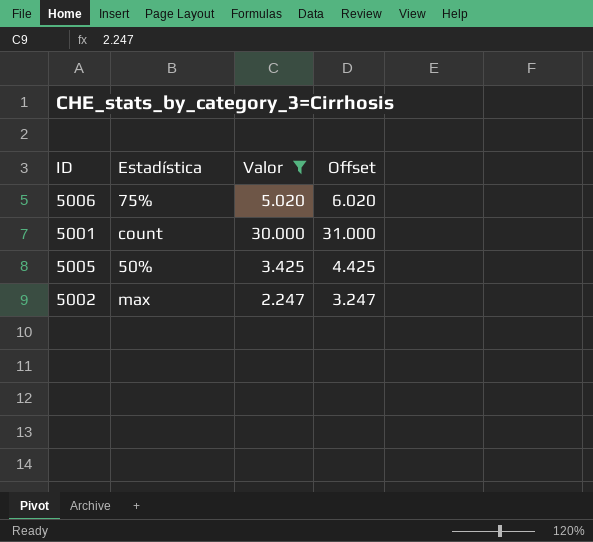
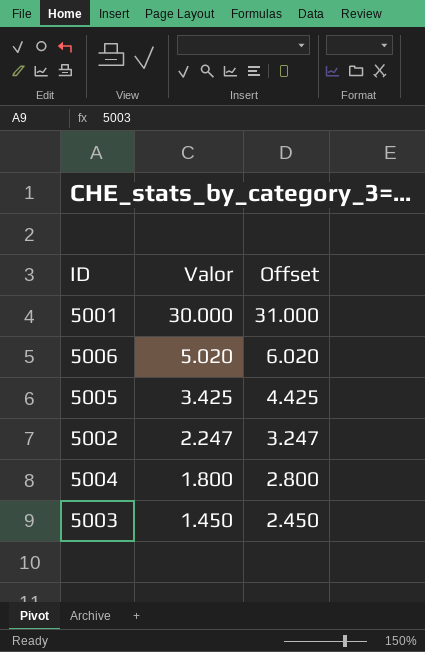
filter: Valor >= 2.247 -> none
row order: none -> Valor descending
column Estadística | position: 2 -> none

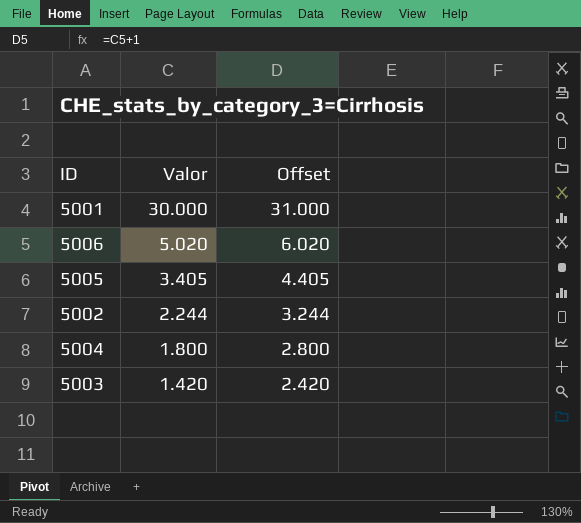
5005 | Valor: 3.425 -> 3.405
5005 | Offset: 4.425 -> 4.405
5002 | Valor: 2.247 -> 2.244
5002 | Offset: 3.247 -> 3.244
5003 | Valor: 1.450 -> 1.420
5003 | Offset: 2.450 -> 2.420

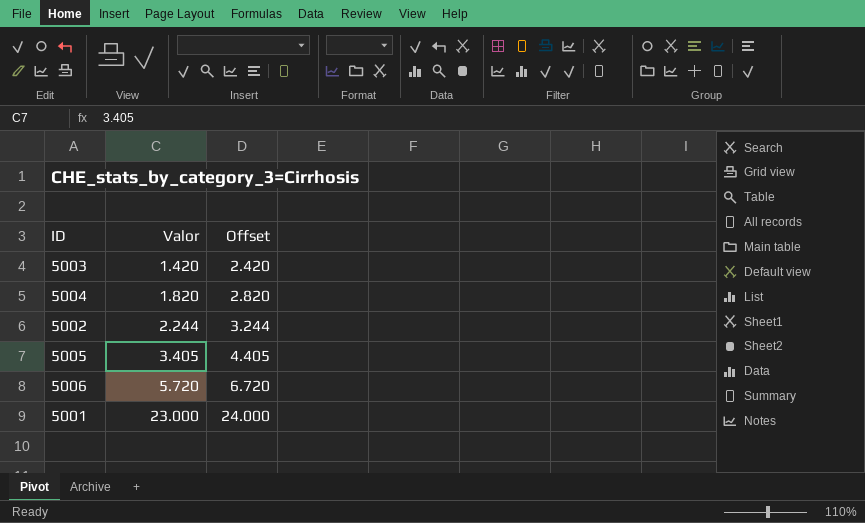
row order: Valor descending -> Valor ascending
5004 | Valor: 1.800 -> 1.820
5004 | Offset: 2.800 -> 2.820
5006 | Valor: 5.020 -> 5.720
5006 | Offset: 6.020 -> 6.720
5001 | Valor: 30.000 -> 23.000
5001 | Offset: 31.000 -> 24.000

